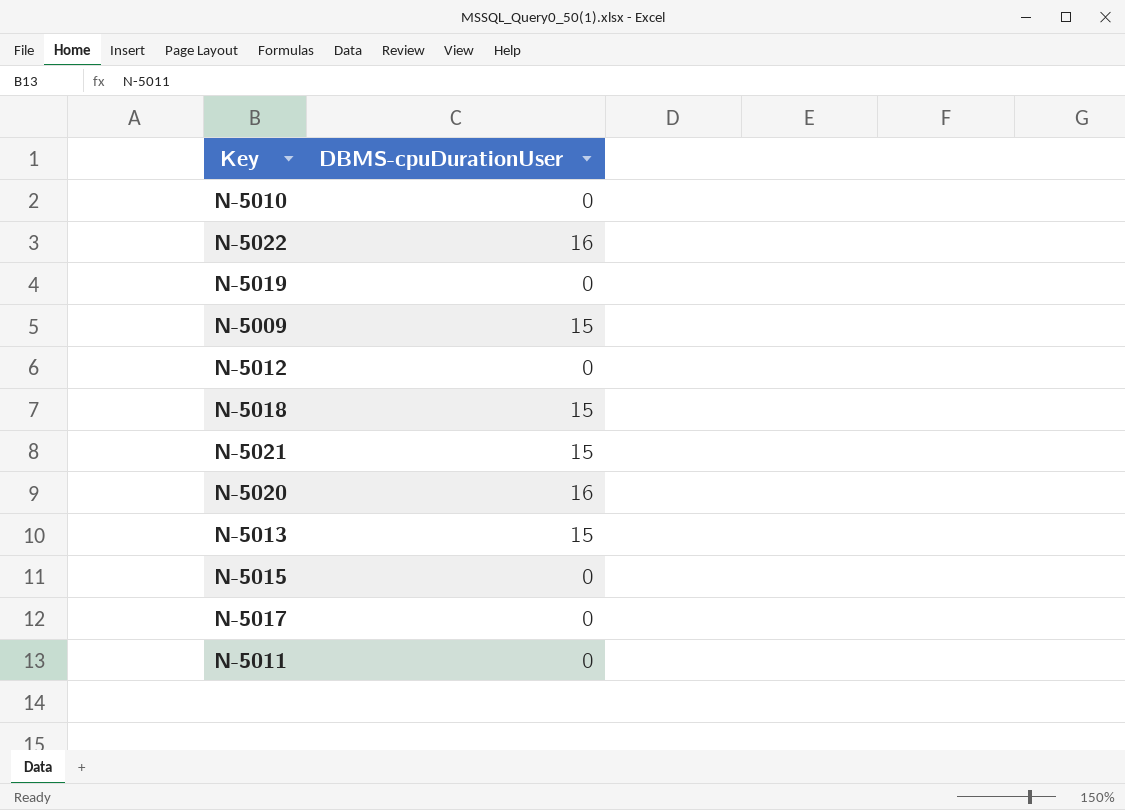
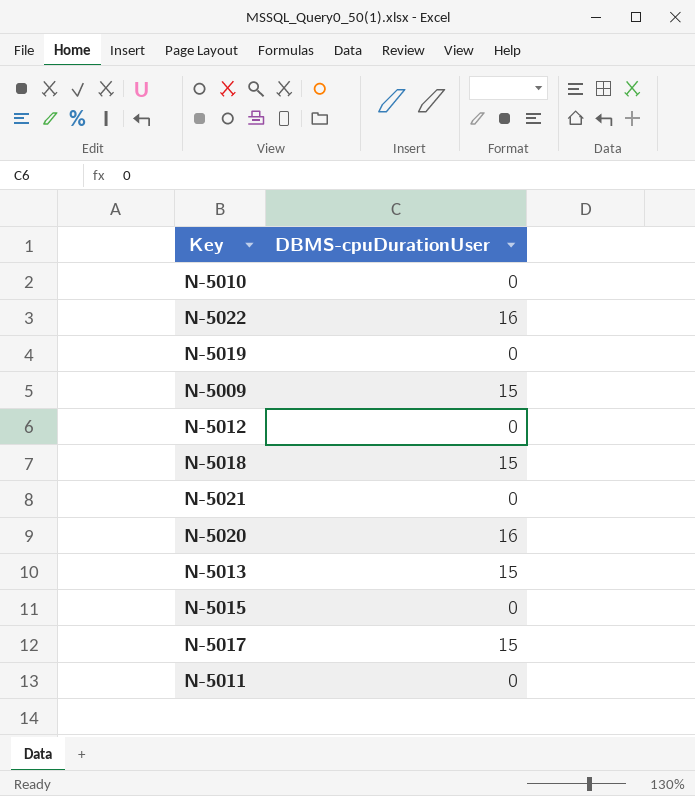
N-5021 | DBMS-cpuDurationUser: 15 -> 0
N-5017 | DBMS-cpuDurationUser: 0 -> 15

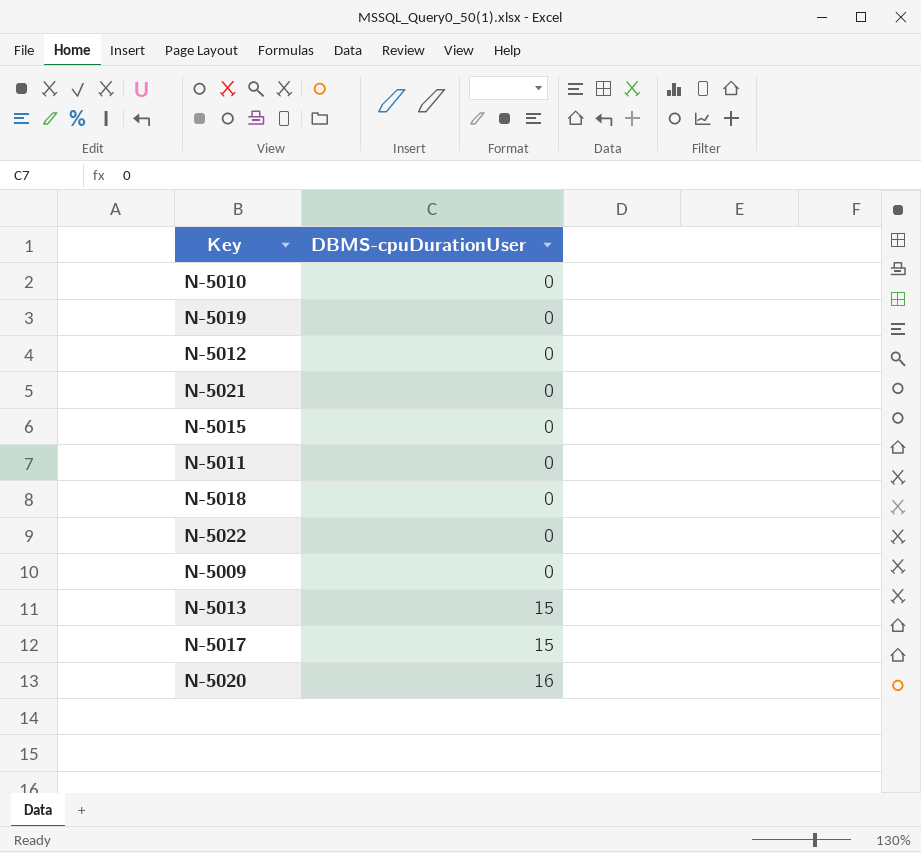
row order: none -> DBMS-cpuDurationUser ascending
N-5018 | DBMS-cpuDurationUser: 15 -> 0
N-5022 | DBMS-cpuDurationUser: 16 -> 0
N-5009 | DBMS-cpuDurationUser: 15 -> 0

